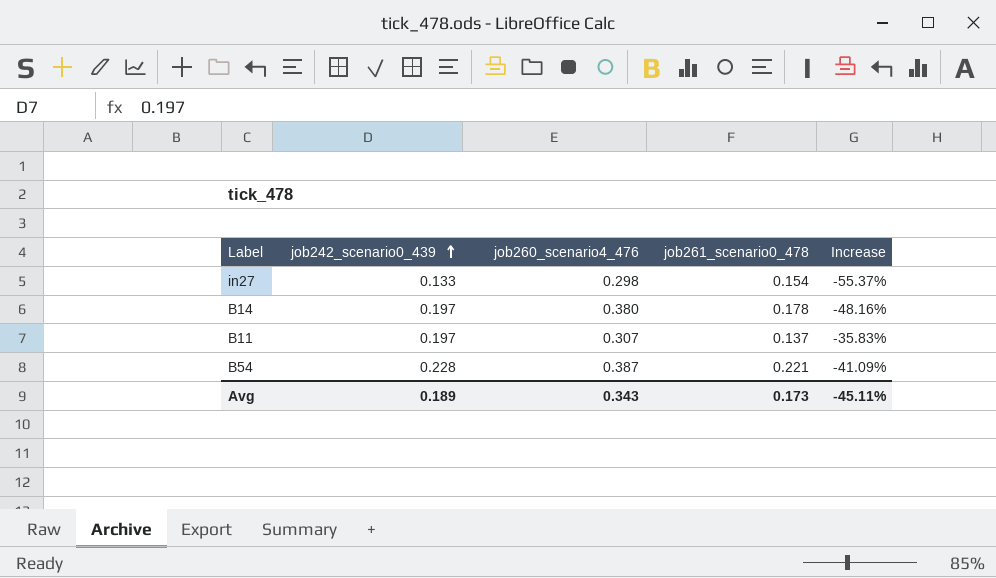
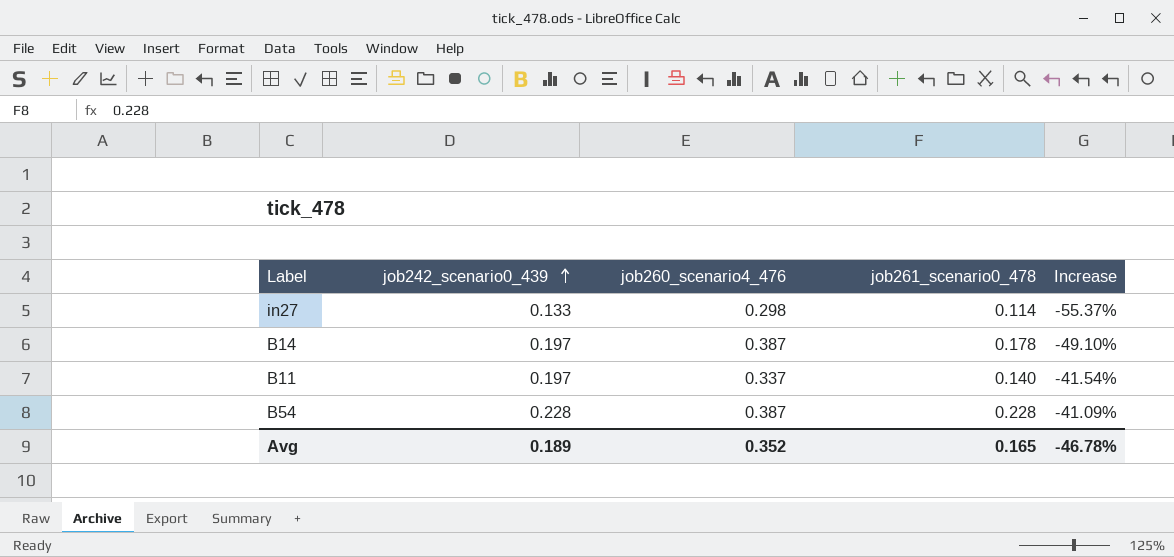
in27 | job261_scenario0_478: 0.154 -> 0.114
B14 | job260_scenario4_476: 0.380 -> 0.387
B14 | Increase: -48.16% -> -49.10%
B11 | job260_scenario4_476: 0.307 -> 0.337
B11 | job261_scenario0_478: 0.137 -> 0.140
B11 | Increase: -35.83% -> -41.54%
B54 | job261_scenario0_478: 0.221 -> 0.228
Avg | job260_scenario4_476: 0.343 -> 0.352
Avg | job261_scenario0_478: 0.173 -> 0.165
Avg | Increase: -45.11% -> -46.78%

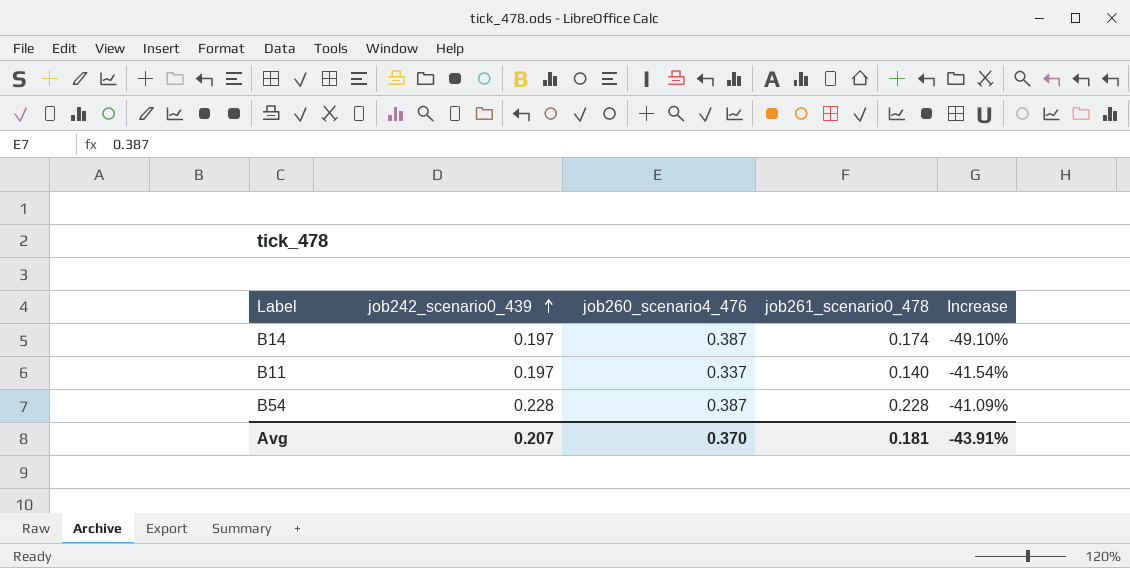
row in27: 0.133 | 0.298 | 0.114 | -55.37% -> none
B14 | job261_scenario0_478: 0.178 -> 0.174
Avg | job242_scenario0_439: 0.189 -> 0.207
Avg | job260_scenario4_476: 0.352 -> 0.370
Avg | job261_scenario0_478: 0.165 -> 0.181
Avg | Increase: -46.78% -> -43.91%

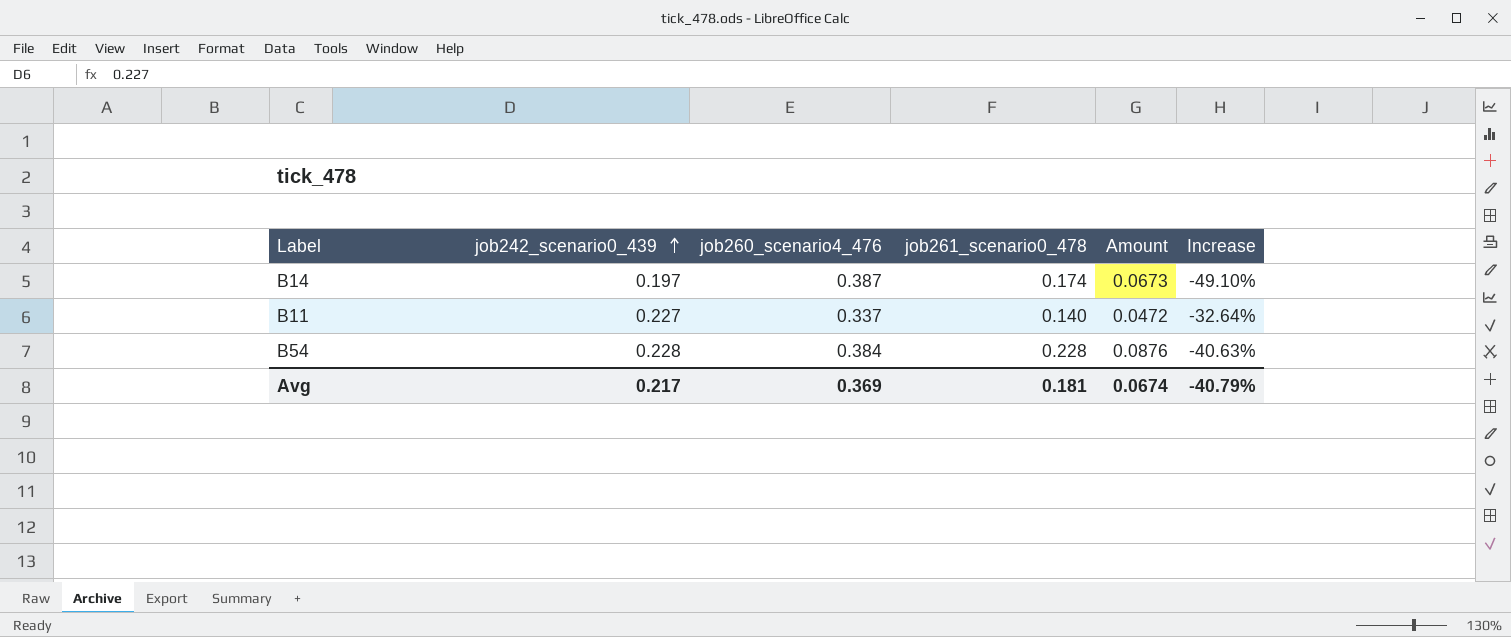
column Amount | formula: none -> [job260_scenario4_476] * [job261_scenario0_478]
B11 | job242_scenario0_439: 0.197 -> 0.227
B11 | Increase: -41.54% -> -32.64%
B54 | job260_scenario4_476: 0.387 -> 0.384
B54 | Increase: -41.09% -> -40.63%
Avg | job242_scenario0_439: 0.207 -> 0.217
Avg | job260_scenario4_476: 0.370 -> 0.369
Avg | Increase: -43.91% -> -40.79%

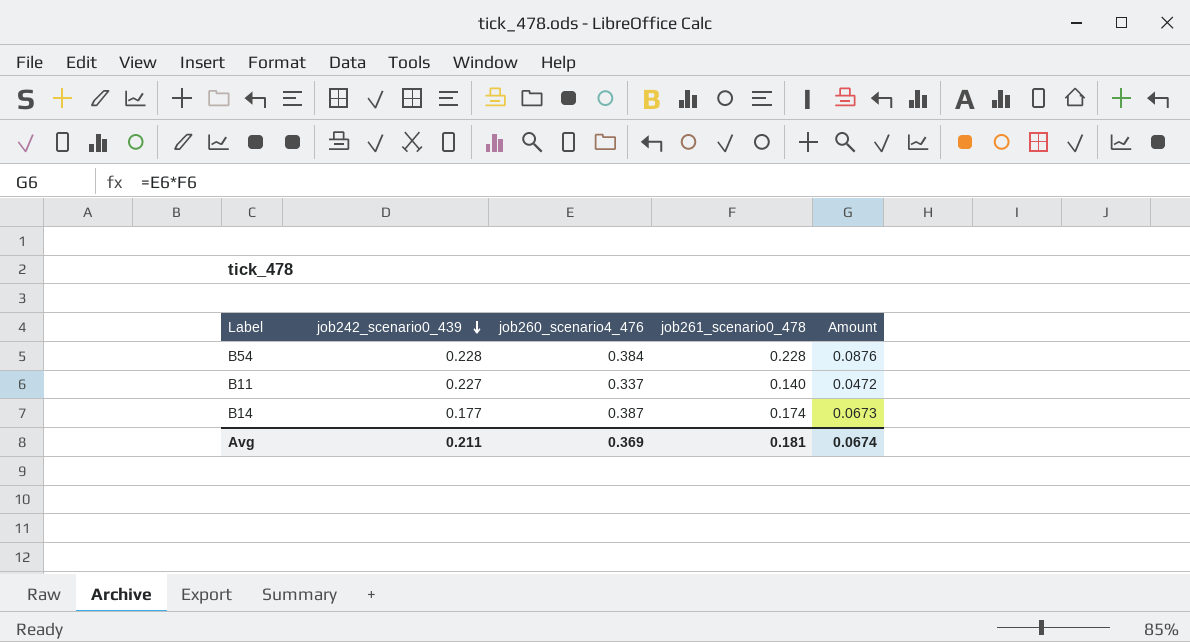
row order: job242_scenario0_439 ascending -> job242_scenario0_439 descending
column Increase | formula: ([job242_scenario0_439] - [job260_scenario4_476]) / [job260_scenario4_476] -> none
B14 | job242_scenario0_439: 0.197 -> 0.177
Avg | job242_scenario0_439: 0.217 -> 0.211

